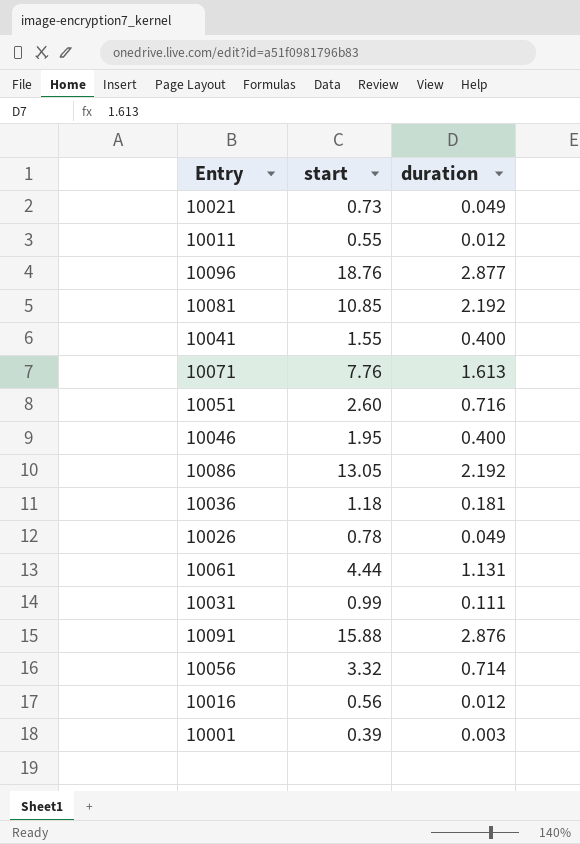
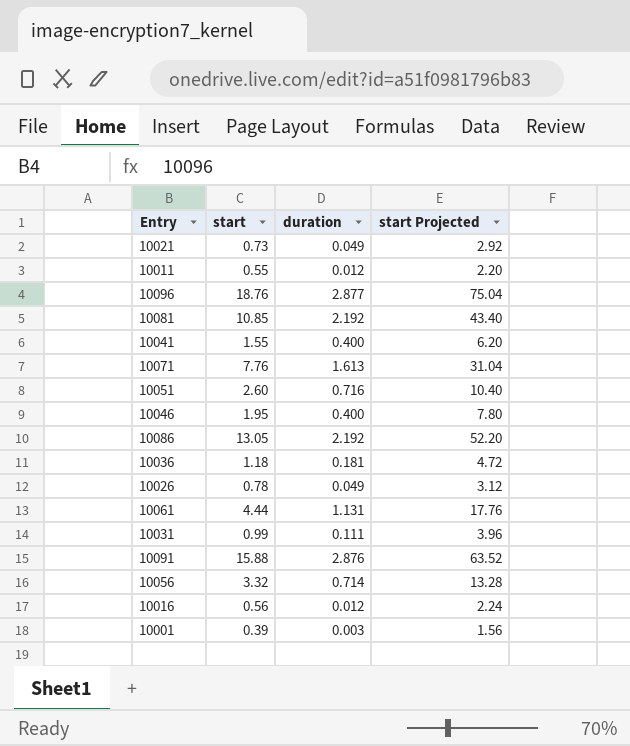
column start Projected | formula: none -> [start] * 4

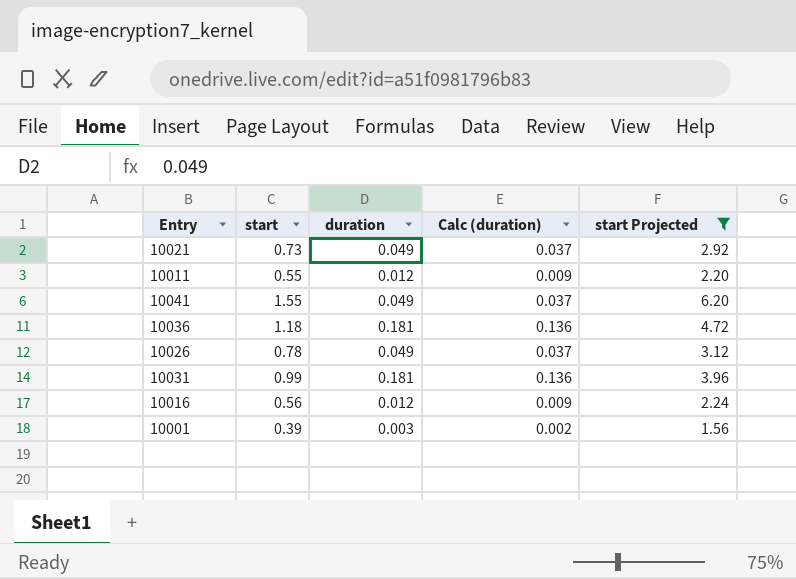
filter: none -> start Projected <= 6.20
column Calc (duration) | formula: none -> [duration] * 0.75
10041 | duration: 0.400 -> 0.049
10031 | duration: 0.111 -> 0.181

